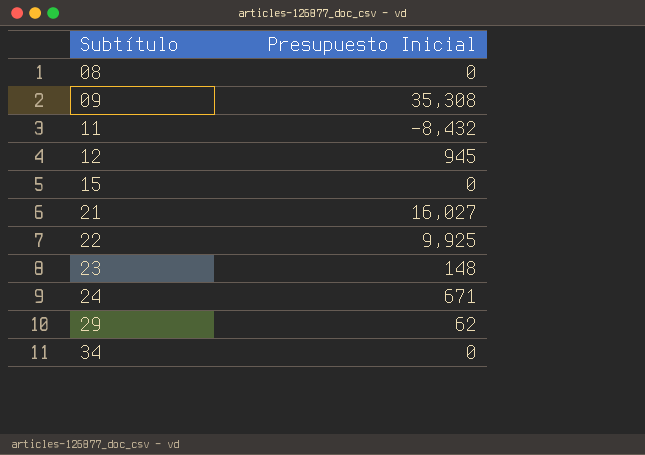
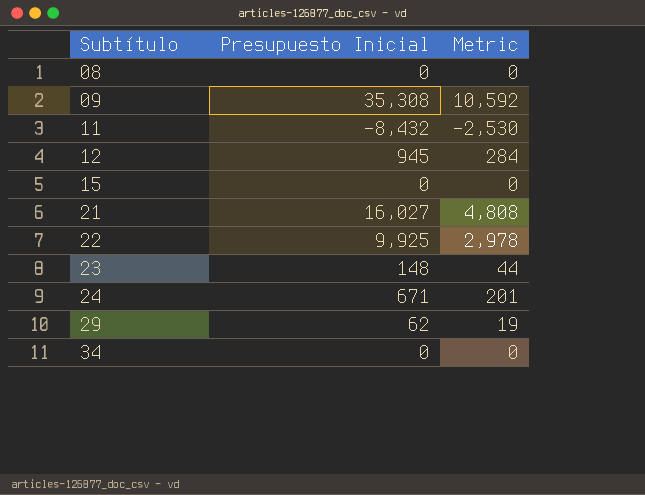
column Metric | formula: none -> [Presupuesto Inicial] * 0.3

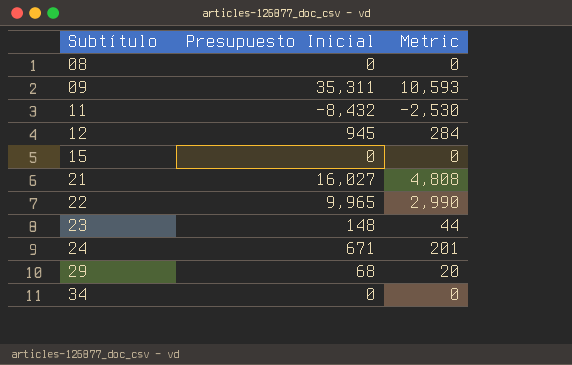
09 | Presupuesto Inicial: 35,308 -> 35,311
09 | Metric: 10,592 -> 10,593
22 | Presupuesto Inicial: 9,925 -> 9,965
22 | Metric: 2,978 -> 2,990
29 | Presupuesto Inicial: 62 -> 68
29 | Metric: 19 -> 20

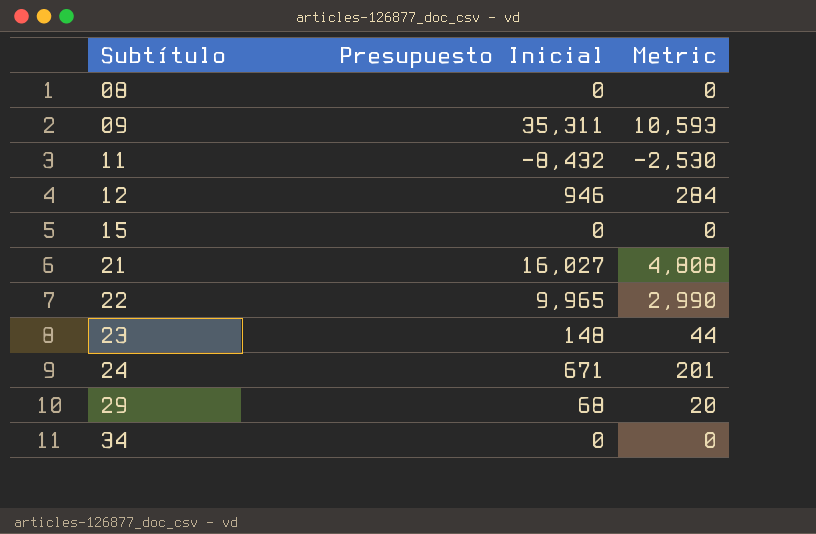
12 | Presupuesto Inicial: 945 -> 946

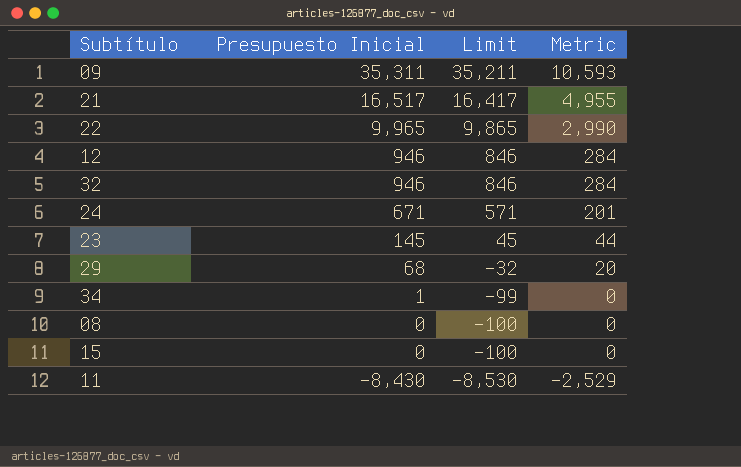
row order: Subtítulo ascending -> Presupuesto Inicial descending
column Limit | formula: none -> [Presupuesto Inicial] - 100
21 | Presupuesto Inicial: 16,027 -> 16,517
21 | Metric: 4,808 -> 4,955
row 32: none -> 946 | 846 | 284
23 | Presupuesto Inicial: 148 -> 145
34 | Presupuesto Inicial: 0 -> 1
11 | Presupuesto Inicial: -8,432 -> -8,430
11 | Metric: -2,530 -> -2,529

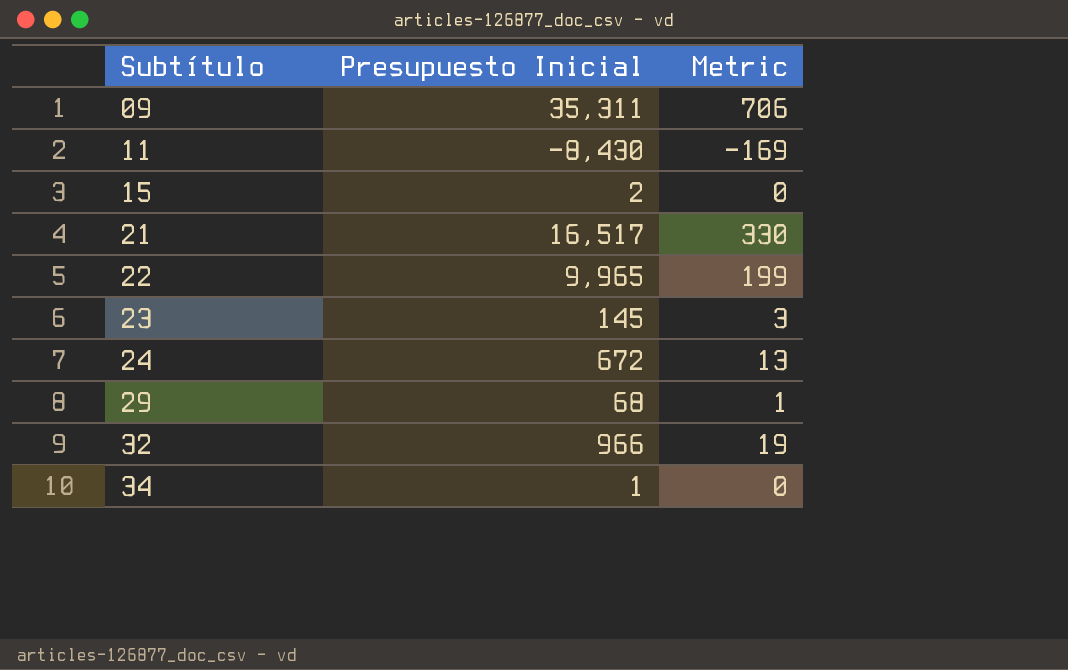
row order: Presupuesto Inicial descending -> Subtítulo ascending
column Limit | formula: [Presupuesto Inicial] - 100 -> none
column Metric | formula: [Presupuesto Inicial] * 0.3 -> [Presupuesto Inicial] * 0.02
row 12: 946 | 846 | 284 -> none
row 08: 0 | -100 | 0 -> none
15 | Presupuesto Inicial: 0 -> 2
24 | Presupuesto Inicial: 671 -> 672
32 | Presupuesto Inicial: 946 -> 966

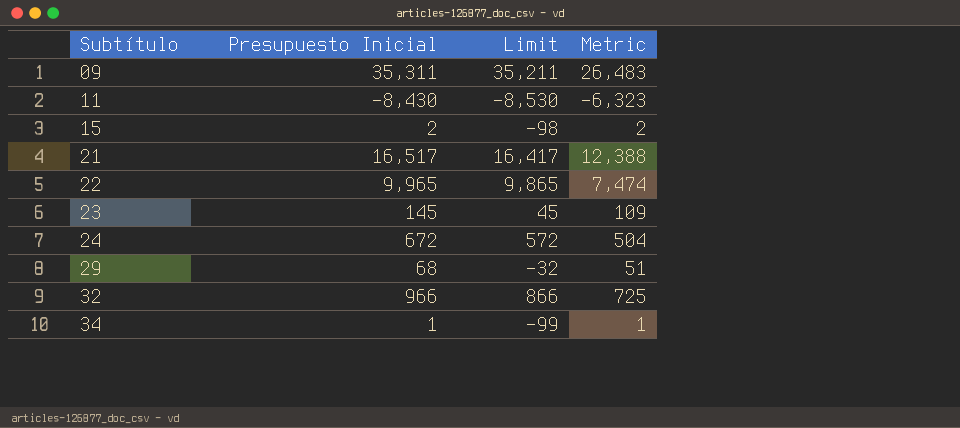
column Limit | formula: none -> [Presupuesto Inicial] - 100
column Metric | formula: [Presupuesto Inicial] * 0.02 -> [Presupuesto Inicial] * 0.75

